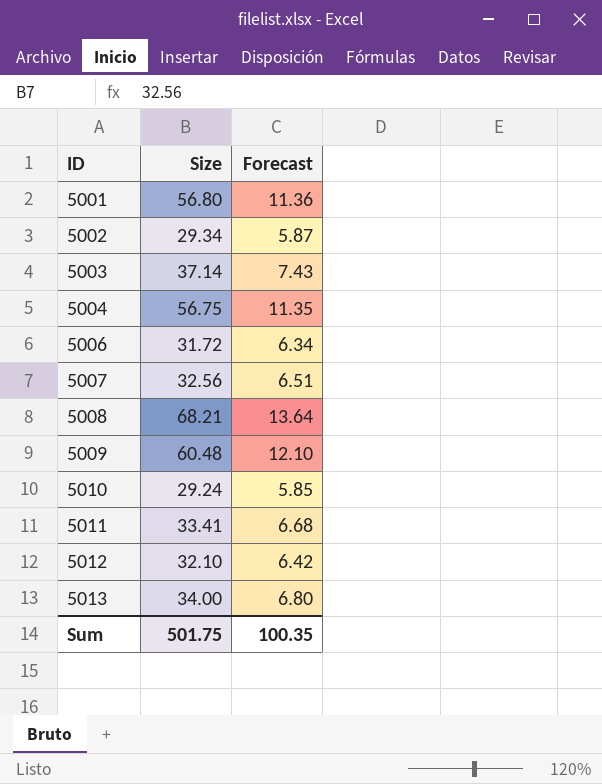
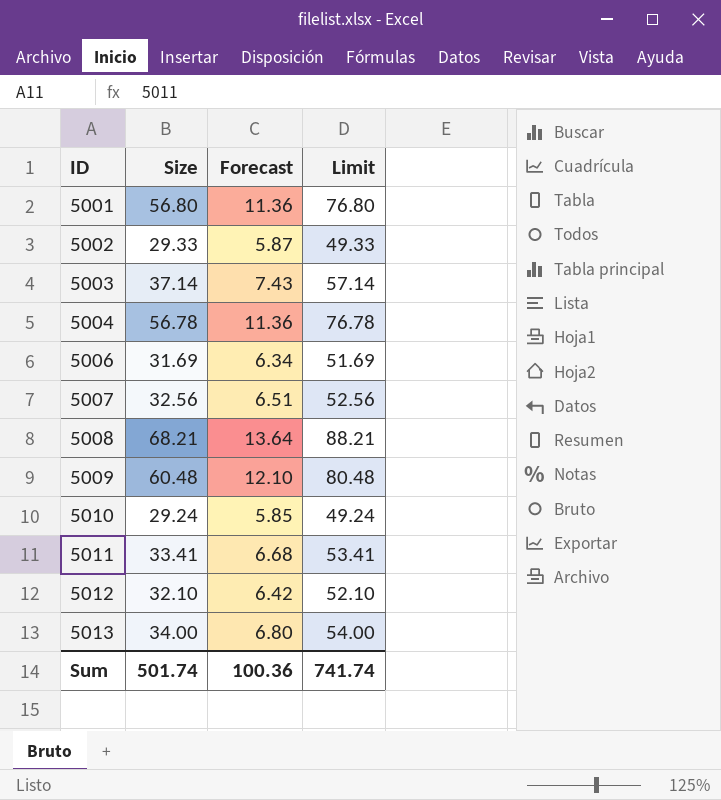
column Limit | formula: none -> [Size] + 20
5002 | Size: 29.34 -> 29.33
5004 | Size: 56.75 -> 56.78
5004 | Forecast: 11.35 -> 11.36
5006 | Size: 31.72 -> 31.69
Sum | Size: 501.75 -> 501.74
Sum | Forecast: 100.35 -> 100.36

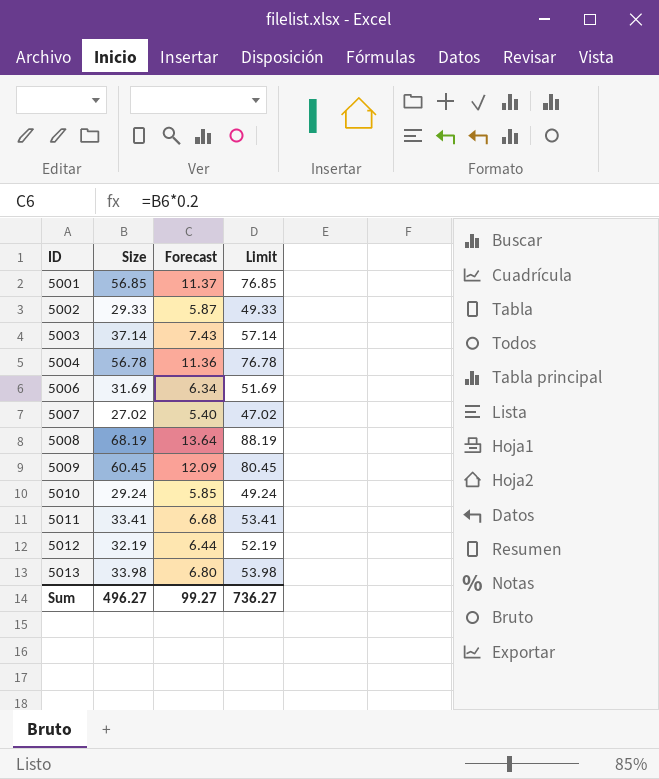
5001 | Size: 56.80 -> 56.85
5001 | Forecast: 11.36 -> 11.37
5001 | Limit: 76.80 -> 76.85
5007 | Size: 32.56 -> 27.02
5007 | Forecast: 6.51 -> 5.40
5007 | Limit: 52.56 -> 47.02
5008 | Size: 68.21 -> 68.19
5008 | Limit: 88.21 -> 88.19
5009 | Size: 60.48 -> 60.45
5009 | Forecast: 12.10 -> 12.09
5009 | Limit: 80.48 -> 80.45
5012 | Size: 32.10 -> 32.19
5012 | Forecast: 6.42 -> 6.44
5012 | Limit: 52.10 -> 52.19
5013 | Size: 34.00 -> 33.98
5013 | Limit: 54.00 -> 53.98
Sum | Size: 501.74 -> 496.27
Sum | Forecast: 100.36 -> 99.27
Sum | Limit: 741.74 -> 736.27

